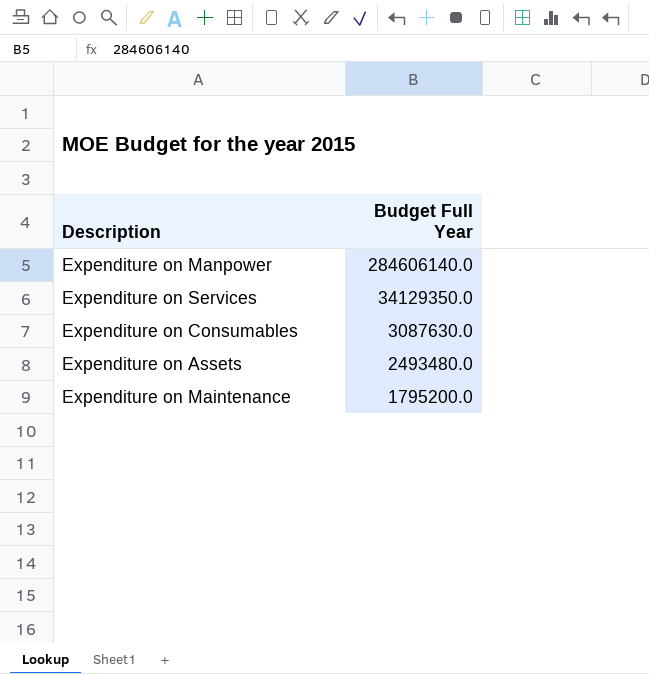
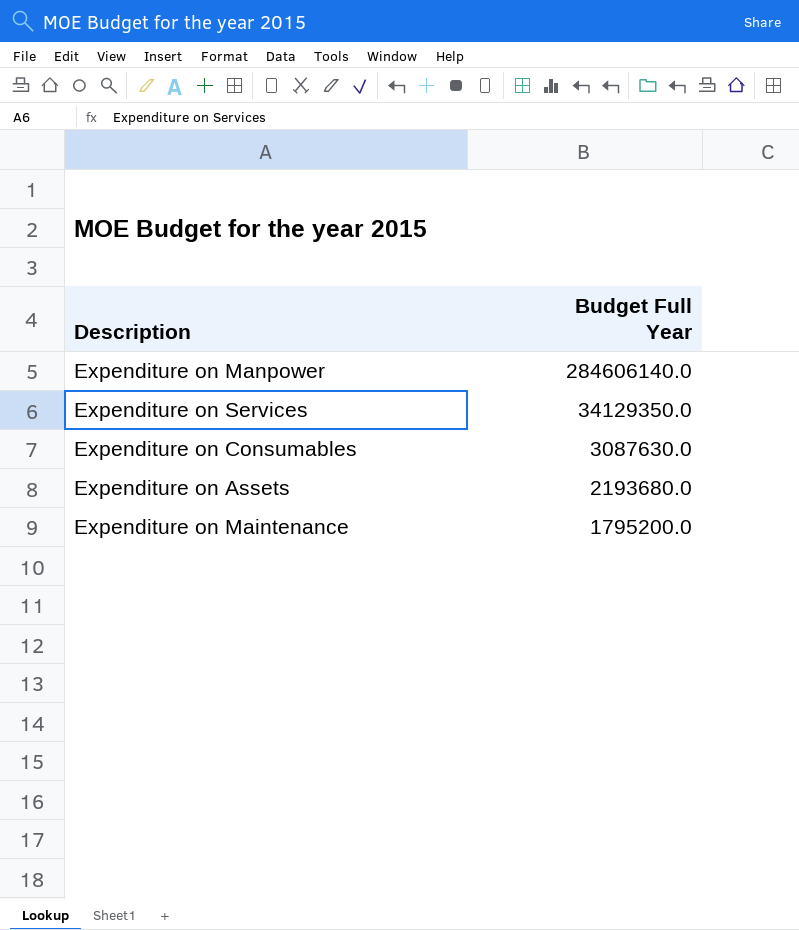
Expenditure on Assets | Budget Full Year: 2493480.0 -> 2193680.0

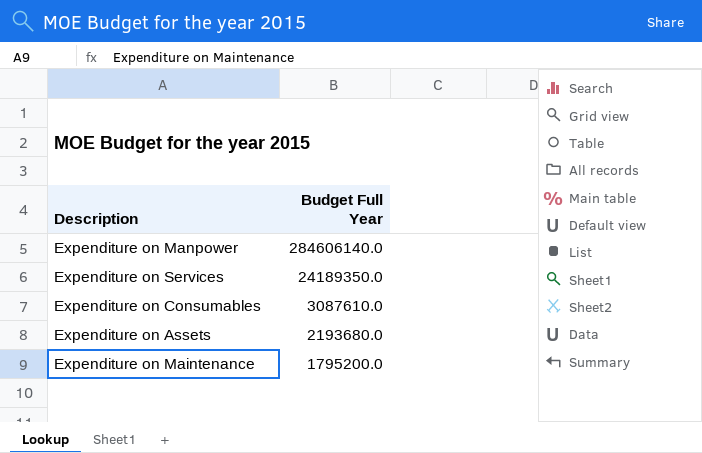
Expenditure on Services | Budget Full Year: 34129350.0 -> 24189350.0
Expenditure on Consumables | Budget Full Year: 3087630.0 -> 3087610.0

